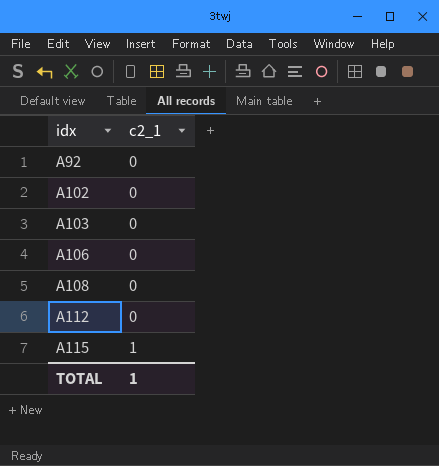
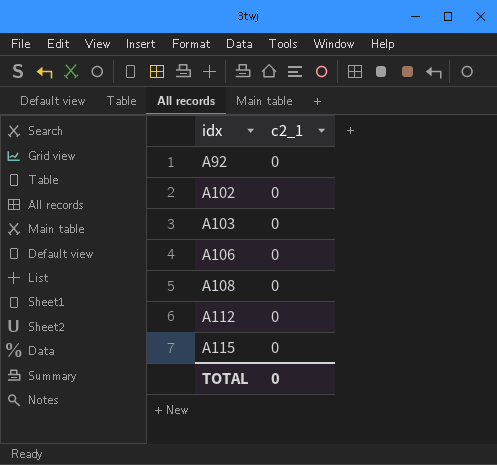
A115 | c2_1: 1 -> 0
TOTAL | c2_1: 1 -> 0

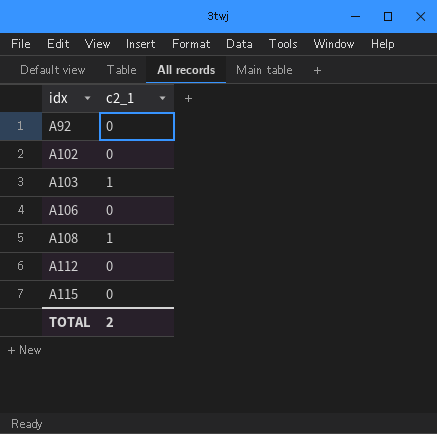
A103 | c2_1: 0 -> 1
A108 | c2_1: 0 -> 1
TOTAL | c2_1: 0 -> 2

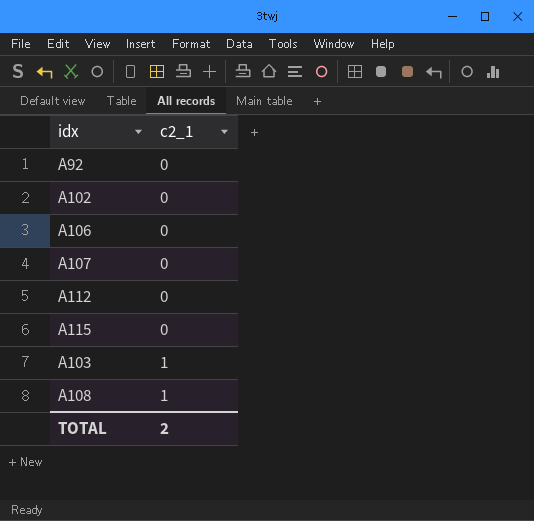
row order: idx ascending -> c2_1 ascending
row A107: none -> 0

